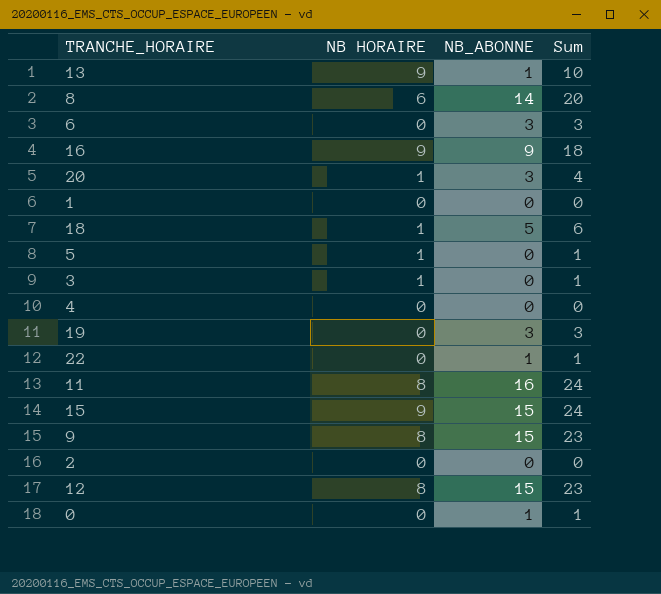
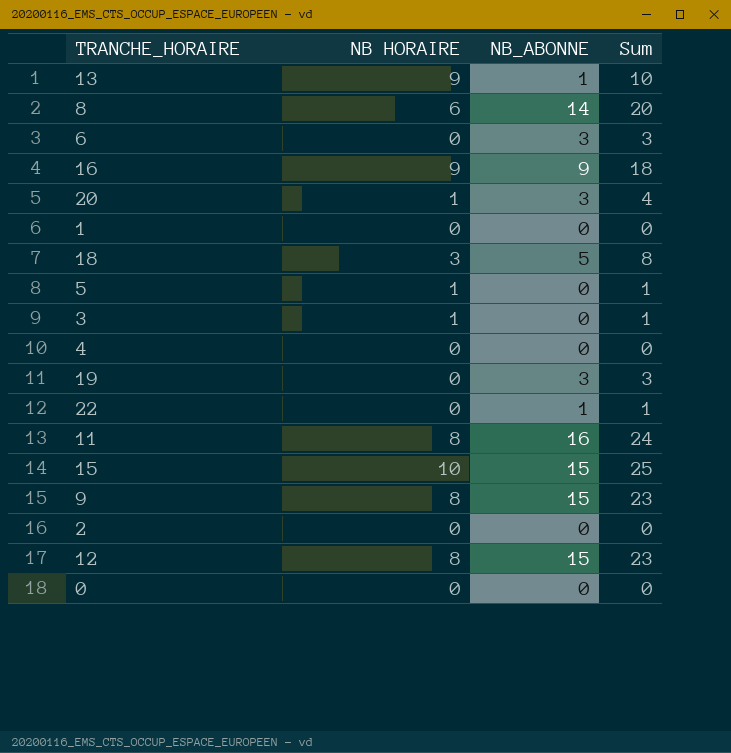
18 | NB HORAIRE: 1 -> 3
18 | Sum: 6 -> 8
15 | NB HORAIRE: 9 -> 10
15 | Sum: 24 -> 25
0 | NB_ABONNE: 1 -> 0
0 | Sum: 1 -> 0

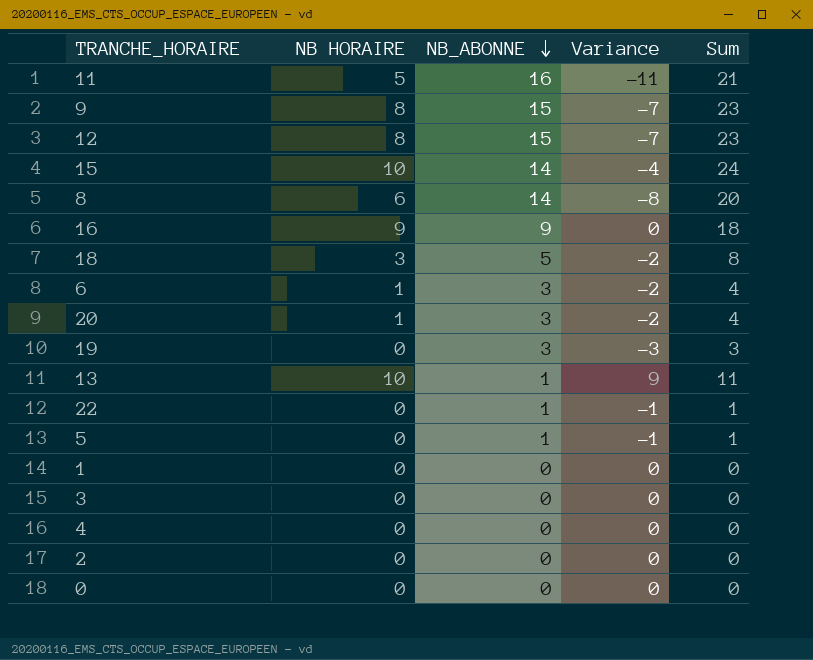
row order: none -> NB_ABONNE descending
column Variance | formula: none -> [NB HORAIRE] - [NB_ABONNE]
11 | NB HORAIRE: 8 -> 5
11 | Sum: 24 -> 21
15 | NB_ABONNE: 15 -> 14
15 | Sum: 25 -> 24
6 | NB HORAIRE: 0 -> 1
6 | Sum: 3 -> 4
13 | NB HORAIRE: 9 -> 10
13 | Sum: 10 -> 11
5 | NB HORAIRE: 1 -> 0
5 | NB_ABONNE: 0 -> 1
3 | NB HORAIRE: 1 -> 0
3 | Sum: 1 -> 0

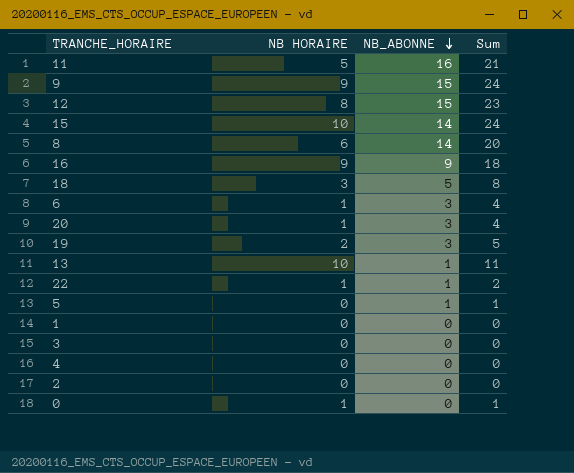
column Variance | formula: [NB HORAIRE] - [NB_ABONNE] -> none
9 | NB HORAIRE: 8 -> 9
9 | Sum: 23 -> 24
19 | NB HORAIRE: 0 -> 2
19 | Sum: 3 -> 5
22 | NB HORAIRE: 0 -> 1
22 | Sum: 1 -> 2
0 | NB HORAIRE: 0 -> 1
0 | Sum: 0 -> 1

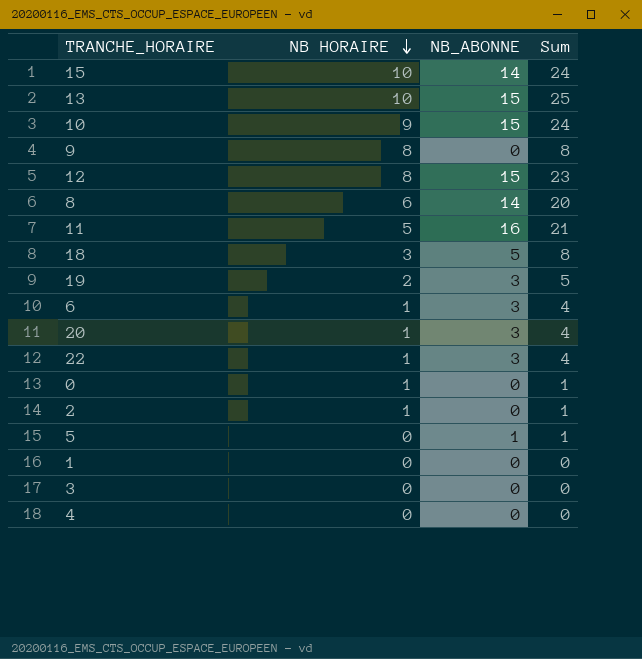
row order: NB_ABONNE descending -> NB HORAIRE descending
row 16: 9 | 9 | 18 -> none
13 | NB_ABONNE: 1 -> 15
13 | Sum: 11 -> 25
row 10: none -> 9 | 15 | 24
9 | NB HORAIRE: 9 -> 8
9 | NB_ABONNE: 15 -> 0
9 | Sum: 24 -> 8
22 | NB_ABONNE: 1 -> 3
22 | Sum: 2 -> 4
2 | NB HORAIRE: 0 -> 1
2 | Sum: 0 -> 1

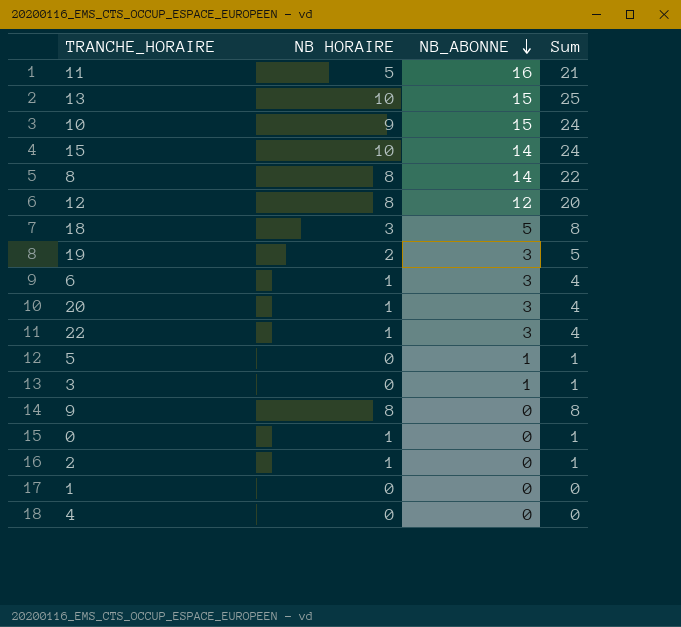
row order: NB HORAIRE descending -> NB_ABONNE descending
8 | NB HORAIRE: 6 -> 8
8 | Sum: 20 -> 22
12 | NB_ABONNE: 15 -> 12
12 | Sum: 23 -> 20
3 | NB_ABONNE: 0 -> 1
3 | Sum: 0 -> 1

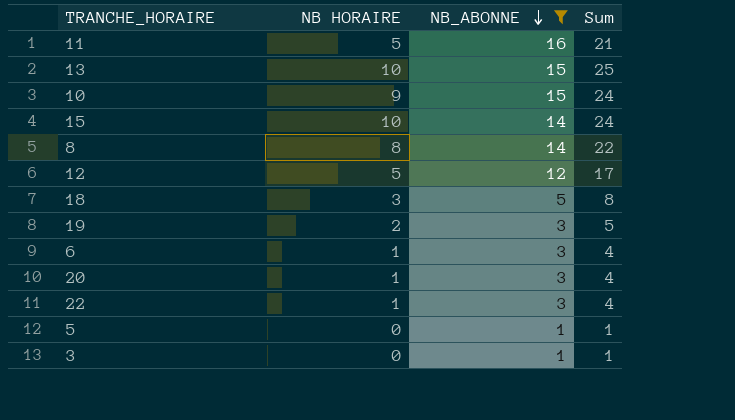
filter: none -> NB_ABONNE != 0
12 | NB HORAIRE: 8 -> 5
12 | Sum: 20 -> 17

